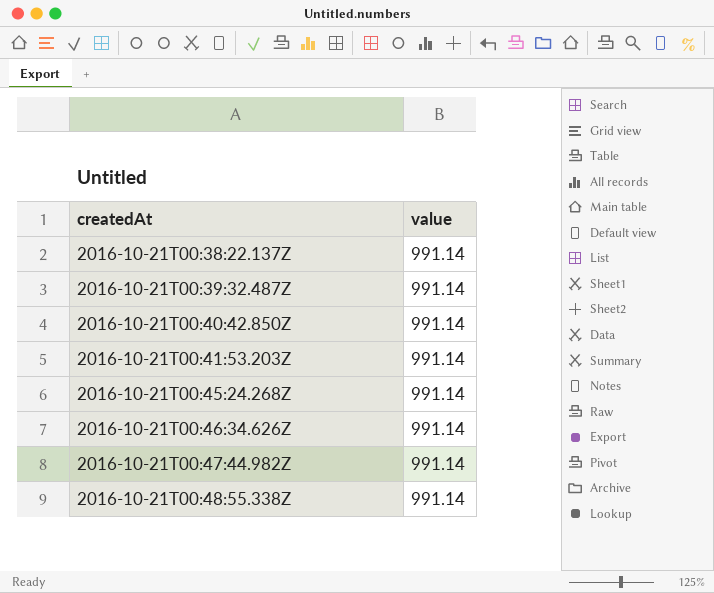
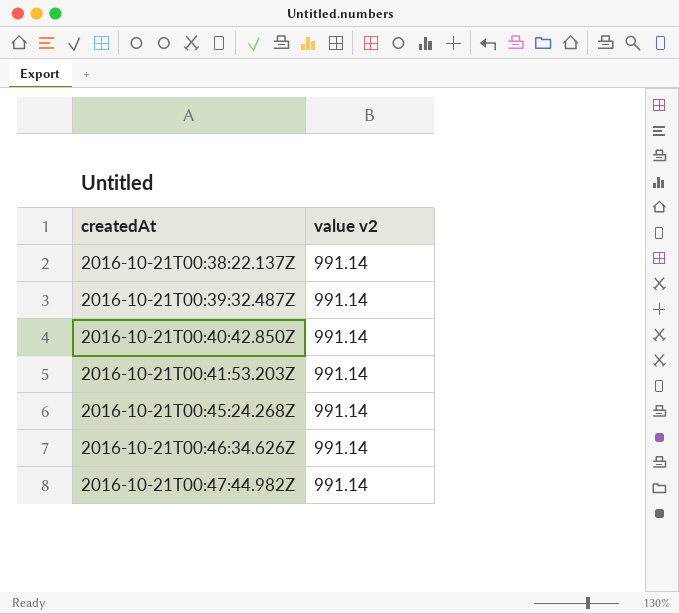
column name: value -> value v2
row 2016-10-21T00:48:55.338Z: 991.14 -> none

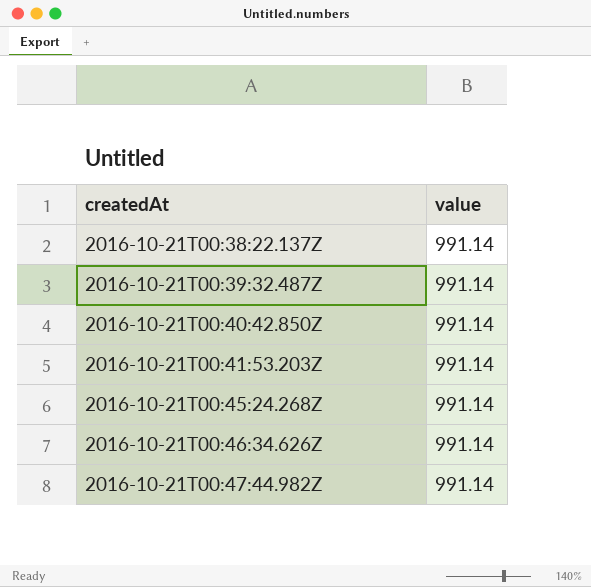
column name: value v2 -> value

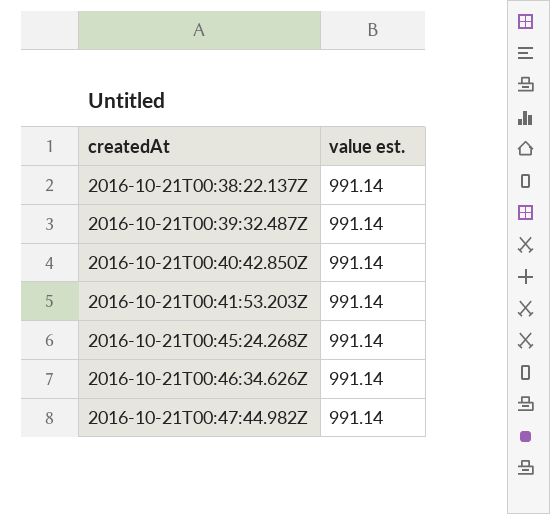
column name: value -> value est.

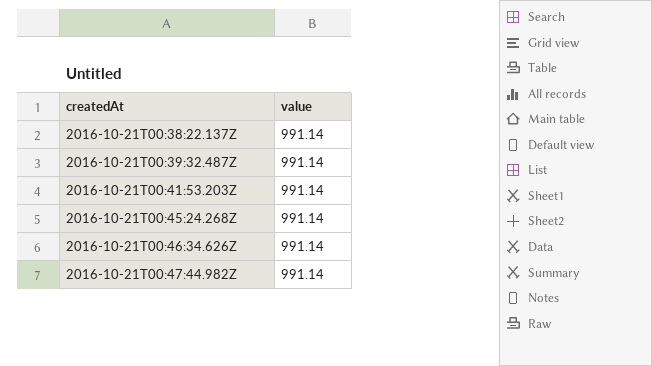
column name: value est. -> value
row 2016-10-21T00:40:42.850Z: 991.14 -> none

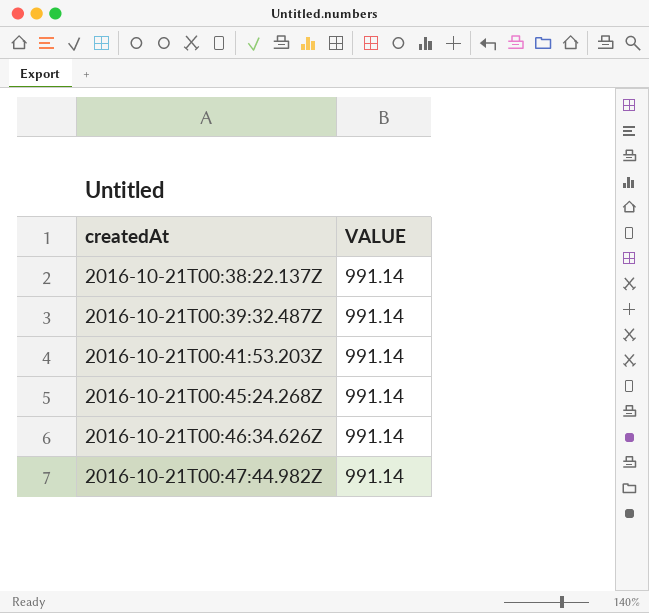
column name: value -> VALUE

